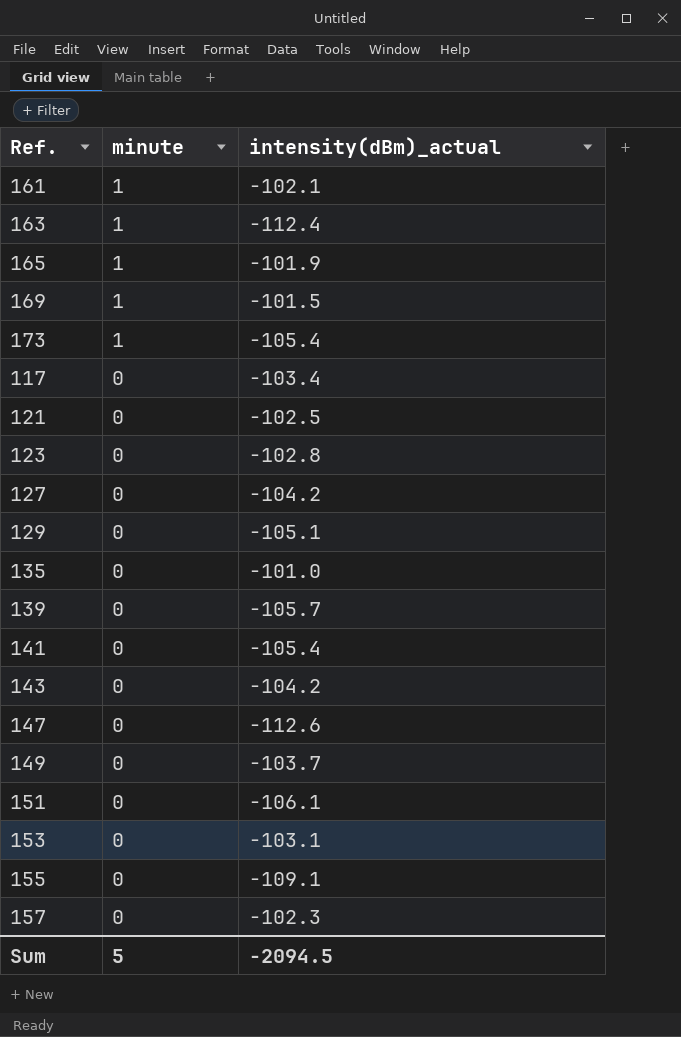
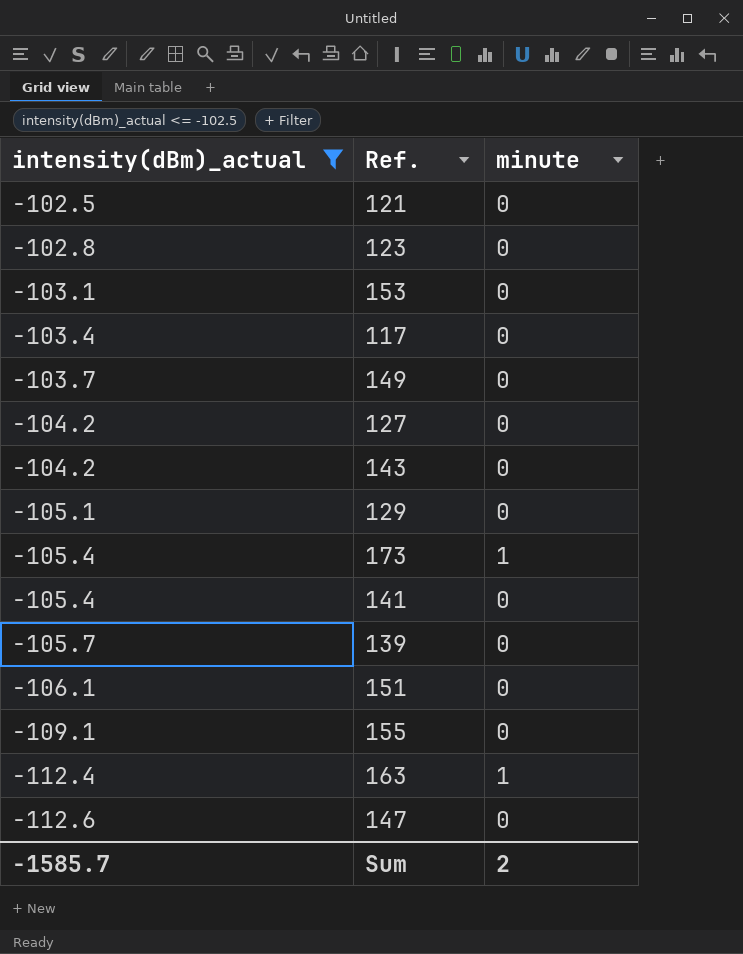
filter: none -> intensity(dBm)_actual <= -102.5
row order: minute descending -> intensity(dBm)_actual descending
column intensity(dBm)_actual | position: 3 -> 1
Sum | intensity(dBm)_actual: -2094.5 -> -1585.7
Sum | minute: 5 -> 2

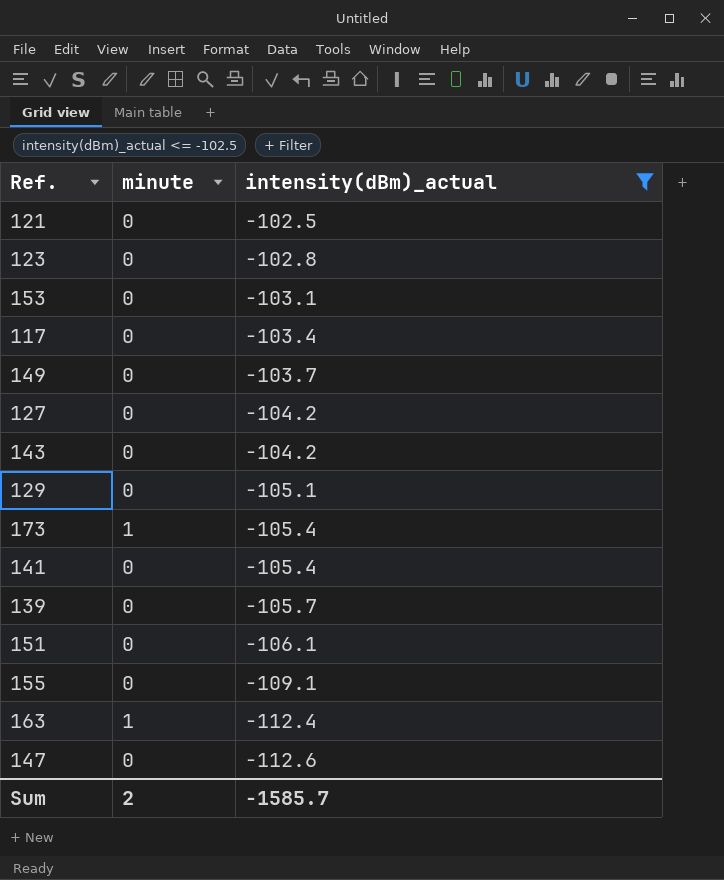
column intensity(dBm)_actual | position: 1 -> 3

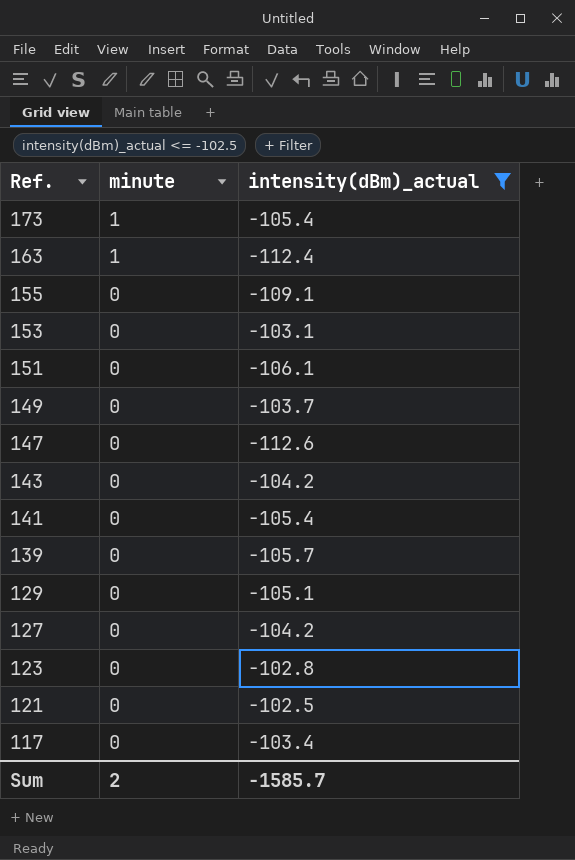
row order: intensity(dBm)_actual descending -> Ref. descending

